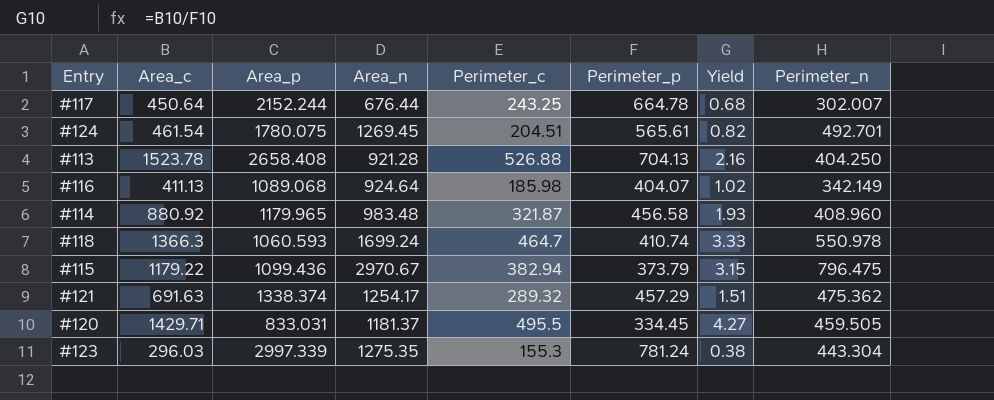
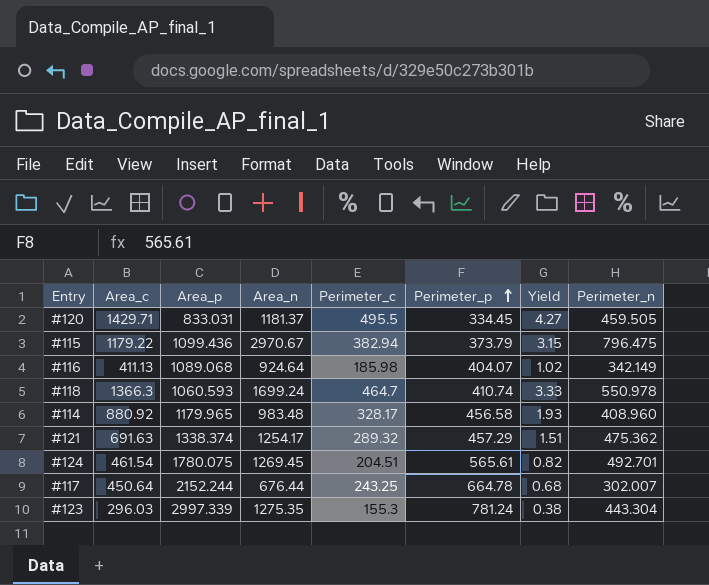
row order: none -> Perimeter_p ascending
row #113: 1523.78 | 2658.408 | 921.28 | 526.88 | 704.13 | 2.16 | 404.250 -> none
#114 | Perimeter_c: 321.87 -> 328.17

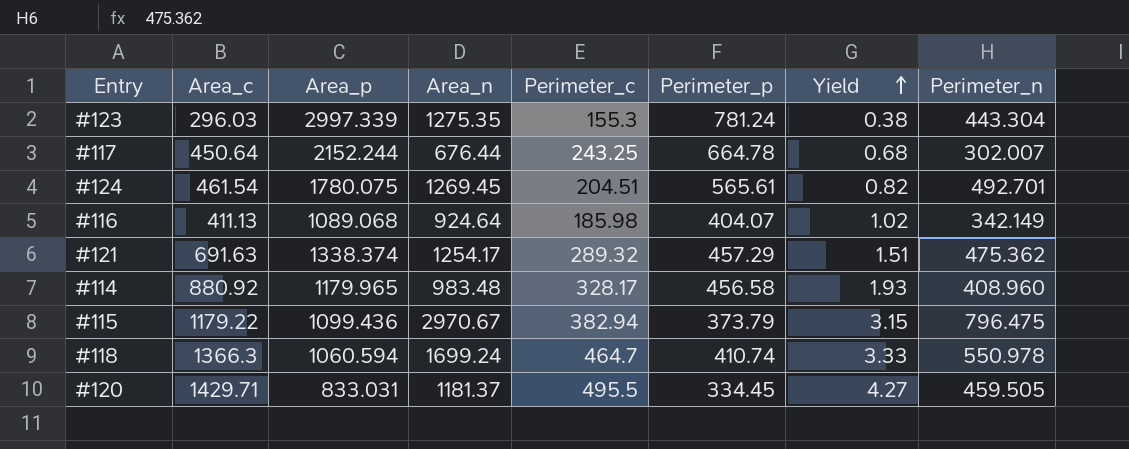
row order: Perimeter_p ascending -> Yield ascending
#118 | Area_p: 1060.593 -> 1060.594

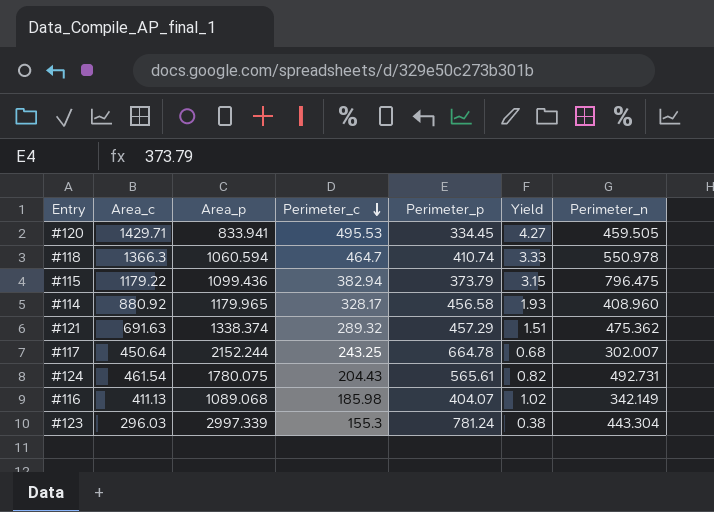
row order: Yield ascending -> Perimeter_c descending
column Area_n | position: 4 -> none
#120 | Area_p: 833.031 -> 833.941
#120 | Perimeter_c: 495.5 -> 495.53
#124 | Perimeter_c: 204.51 -> 204.43
#124 | Perimeter_n: 492.701 -> 492.731

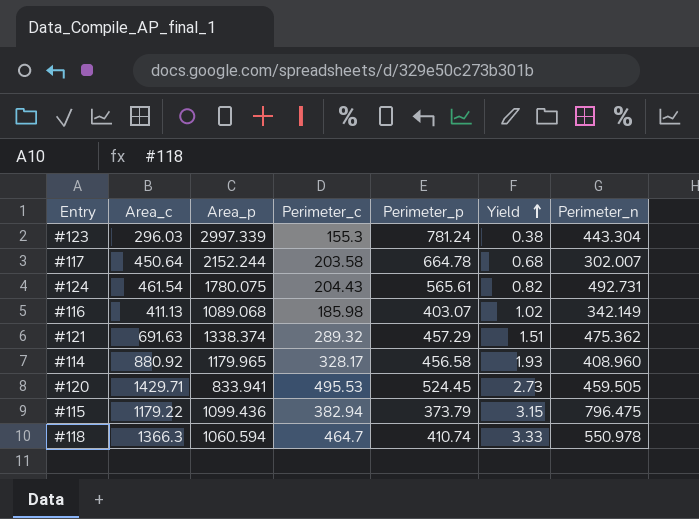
row order: Perimeter_c descending -> Yield ascending
#117 | Perimeter_c: 243.25 -> 203.58
#116 | Perimeter_p: 404.07 -> 403.07
#120 | Perimeter_p: 334.45 -> 524.45
#120 | Yield: 4.27 -> 2.73

